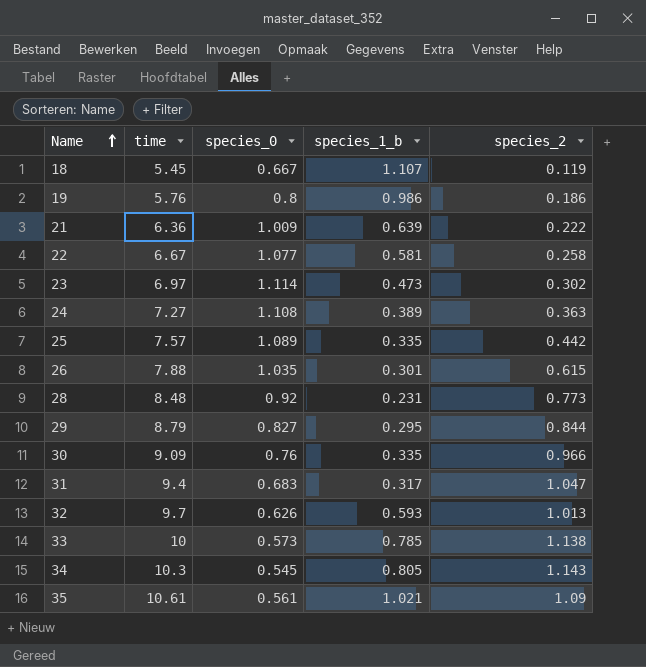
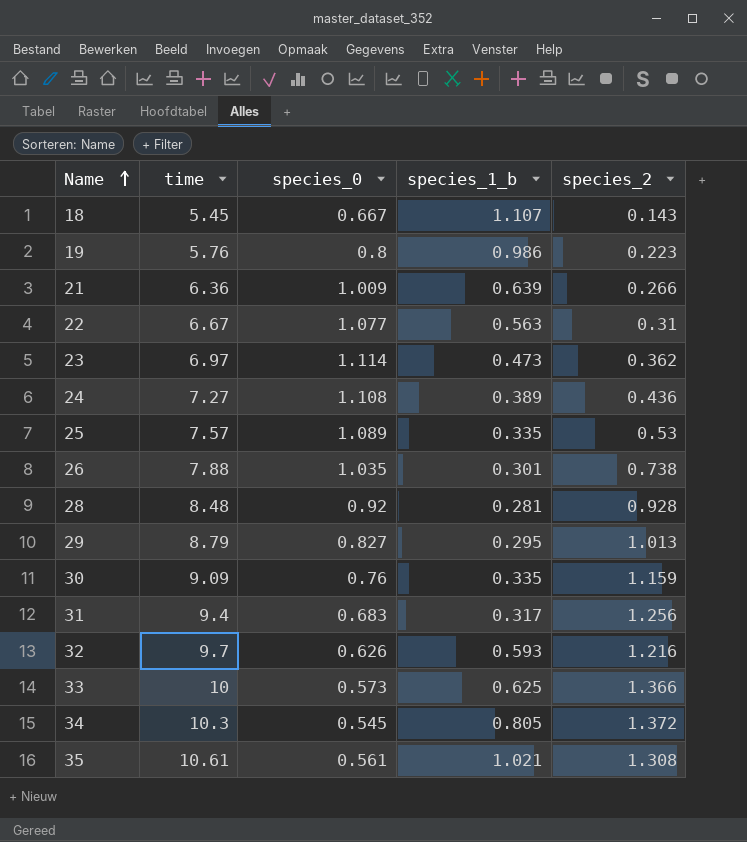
18 | species_2: 0.119 -> 0.143
19 | species_2: 0.186 -> 0.223
21 | species_2: 0.222 -> 0.266
22 | species_1_b: 0.581 -> 0.563
22 | species_2: 0.258 -> 0.31
23 | species_2: 0.302 -> 0.362
24 | species_2: 0.363 -> 0.436
25 | species_2: 0.442 -> 0.53
26 | species_2: 0.615 -> 0.738
28 | species_1_b: 0.231 -> 0.281
28 | species_2: 0.773 -> 0.928
29 | species_2: 0.844 -> 1.013
30 | species_2: 0.966 -> 1.159
31 | species_2: 1.047 -> 1.256
32 | species_2: 1.013 -> 1.216
33 | species_1_b: 0.785 -> 0.625
33 | species_2: 1.138 -> 1.366
34 | species_2: 1.143 -> 1.372
35 | species_2: 1.09 -> 1.308

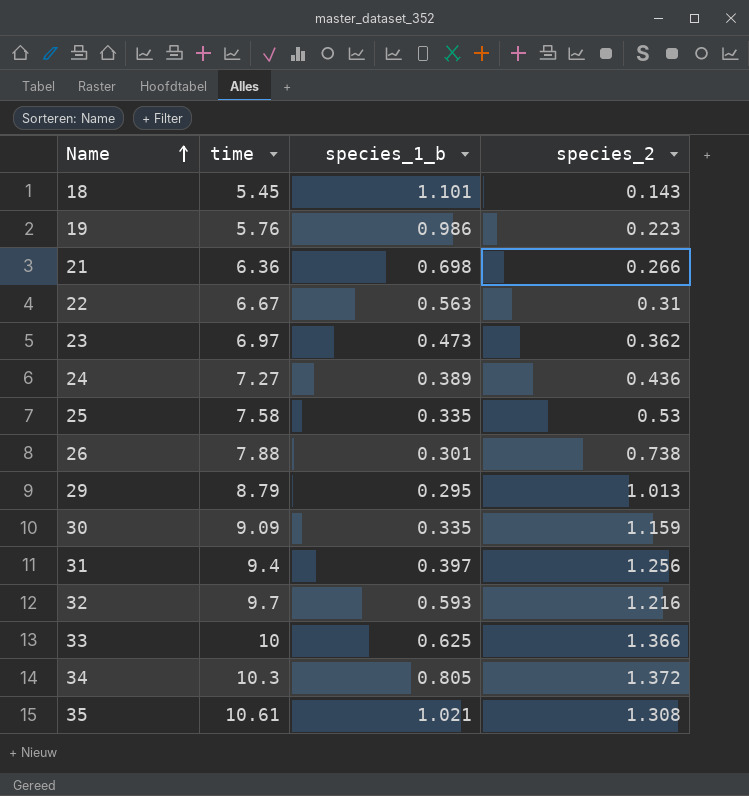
column species_0 | position: 3 -> none
row 28: 8.48 | 0.92 | 0.281 | 0.928 -> none
18 | species_1_b: 1.107 -> 1.101
21 | species_1_b: 0.639 -> 0.698
25 | time: 7.57 -> 7.58
31 | species_1_b: 0.317 -> 0.397

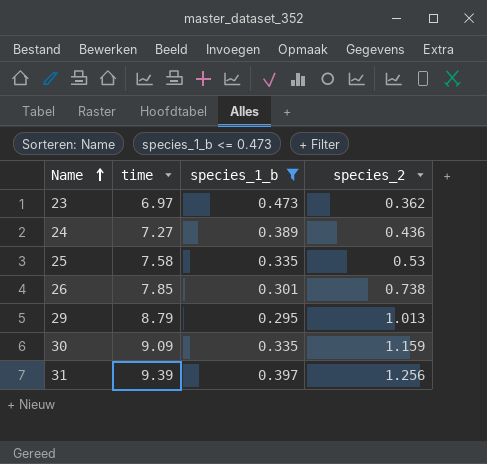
filter: none -> species_1_b <= 0.473
26 | time: 7.88 -> 7.85
31 | time: 9.4 -> 9.39

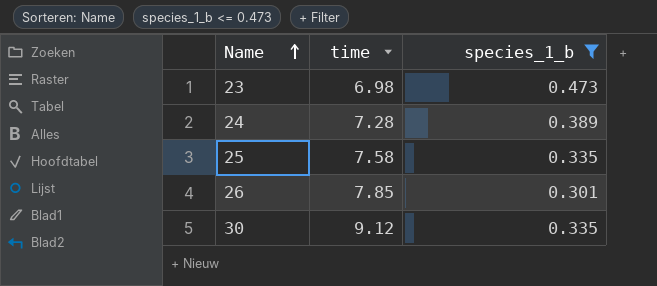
column species_2 | position: 4 -> none
row 29: 8.79 | 0.295 | 1.013 -> none
row 31: 9.39 | 0.397 | 1.256 -> none
23 | time: 6.97 -> 6.98
24 | time: 7.27 -> 7.28
30 | time: 9.09 -> 9.12

